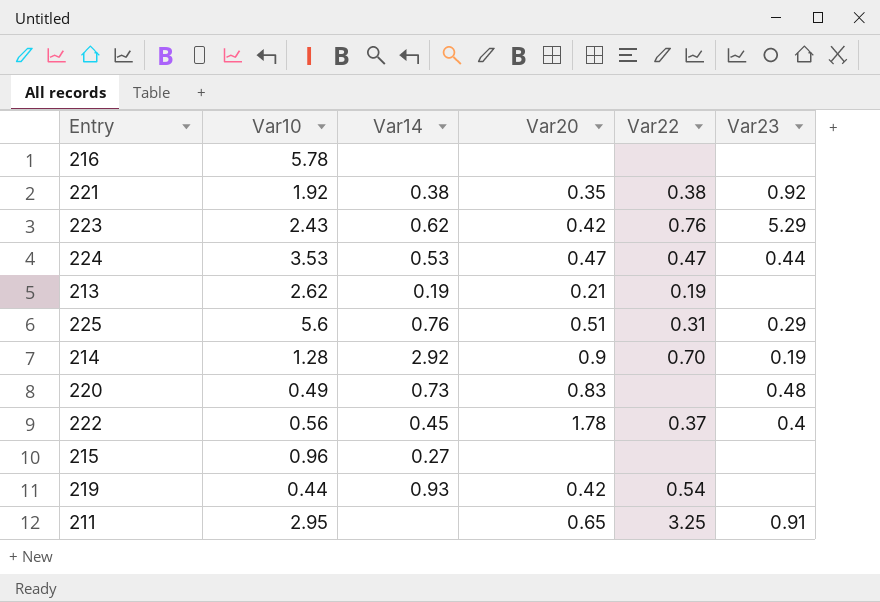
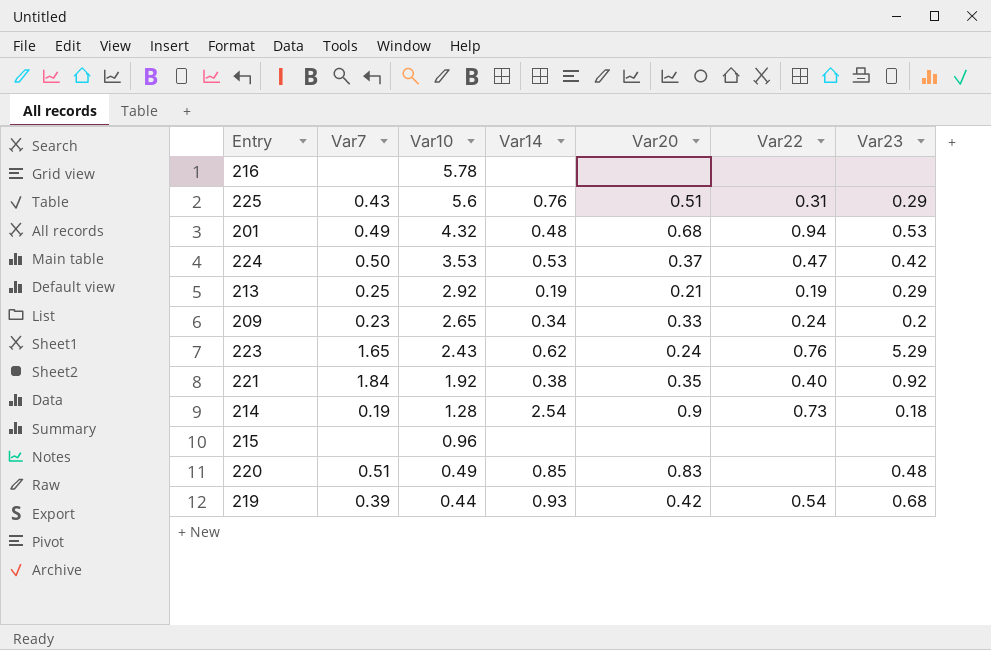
row order: none -> Var10 descending
column Var7 | position: none -> 2
row 222: 0.56 | 0.45 | 1.78 | 0.37 | 0.4 -> none
row 211: 2.95 | none | 0.65 | 3.25 | 0.91 -> none
row 201: none -> 0.49 | 4.32 | 0.48 | 0.68 | 0.94 | 0.53
224 | Var20: 0.47 -> 0.37
224 | Var23: 0.44 -> 0.42
213 | Var10: 2.62 -> 2.92
213 | Var23: none -> 0.29
row 209: none -> 0.23 | 2.65 | 0.34 | 0.33 | 0.24 | 0.2
223 | Var20: 0.42 -> 0.24
221 | Var22: 0.38 -> 0.40
214 | Var14: 2.92 -> 2.54
214 | Var22: 0.70 -> 0.73
214 | Var23: 0.19 -> 0.18
215 | Var14: 0.27 -> none
220 | Var14: 0.73 -> 0.85
219 | Var23: none -> 0.68

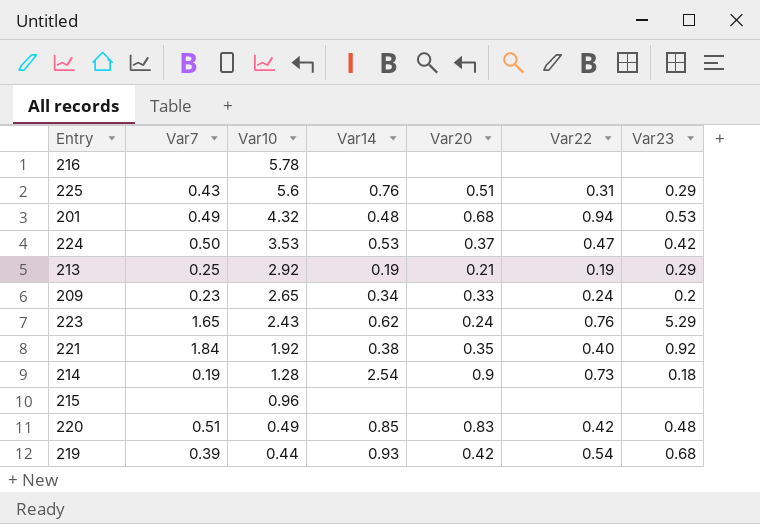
220 | Var22: none -> 0.42

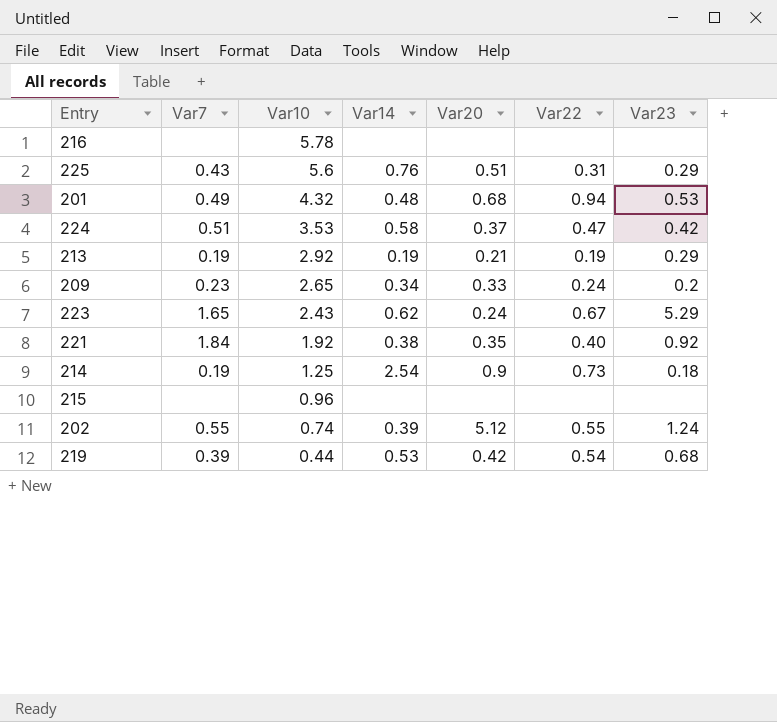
row 220: 0.51 | 0.49 | 0.85 | 0.83 | 0.42 | 0.48 -> none
224 | Var7: 0.50 -> 0.51
224 | Var14: 0.53 -> 0.58
213 | Var7: 0.25 -> 0.19
223 | Var22: 0.76 -> 0.67
214 | Var10: 1.28 -> 1.25
row 202: none -> 0.55 | 0.74 | 0.39 | 5.12 | 0.55 | 1.24
219 | Var14: 0.93 -> 0.53

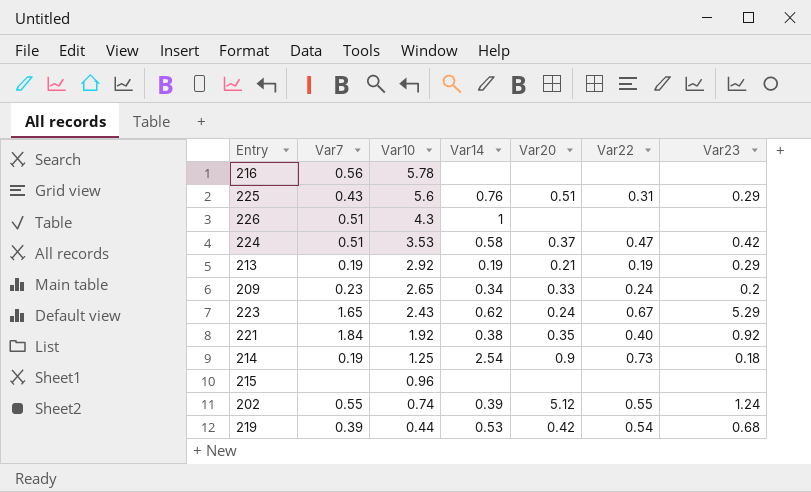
row 201: 0.49 | 4.32 | 0.48 | 0.68 | 0.94 | 0.53 -> none
216 | Var7: none -> 0.56
row 226: none -> 0.51 | 4.3 | 1 | none | none | none

